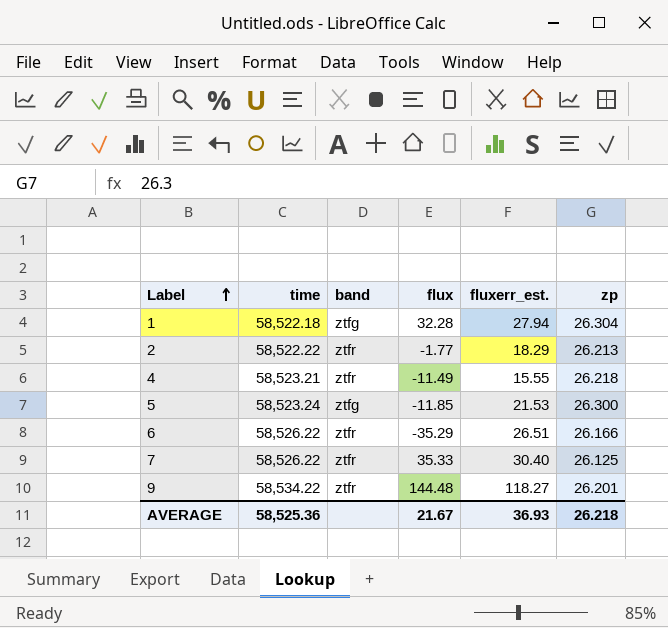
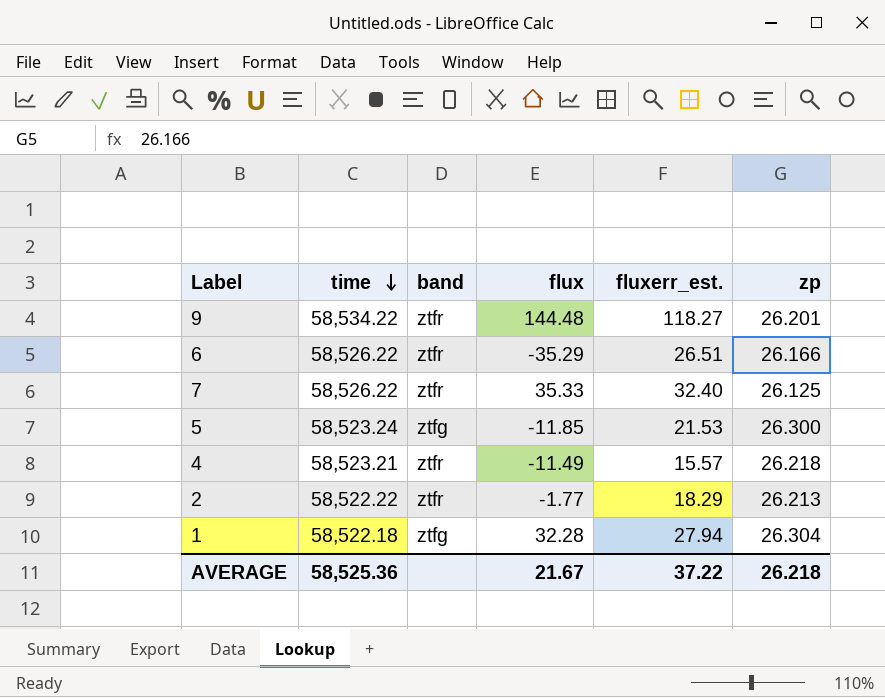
row order: Label ascending -> time descending
7 | fluxerr_est.: 30.40 -> 32.40
4 | fluxerr_est.: 15.55 -> 15.57
AVERAGE | fluxerr_est.: 36.93 -> 37.22

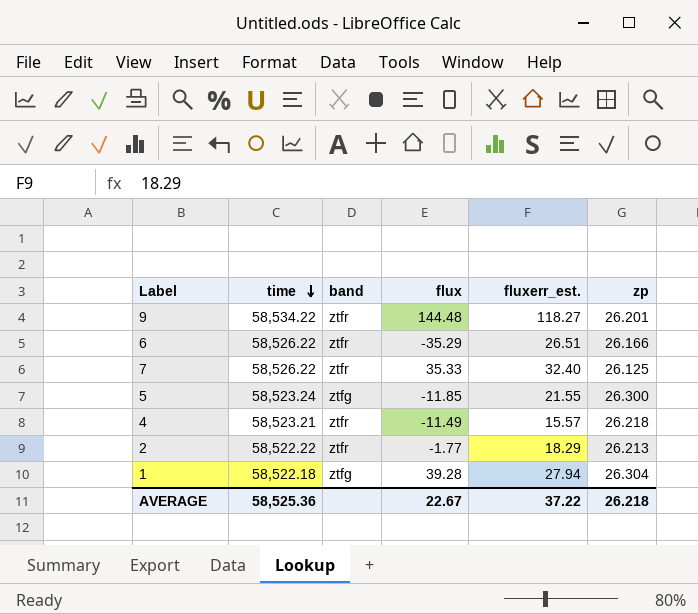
5 | fluxerr_est.: 21.53 -> 21.55
1 | flux: 32.28 -> 39.28
AVERAGE | flux: 21.67 -> 22.67

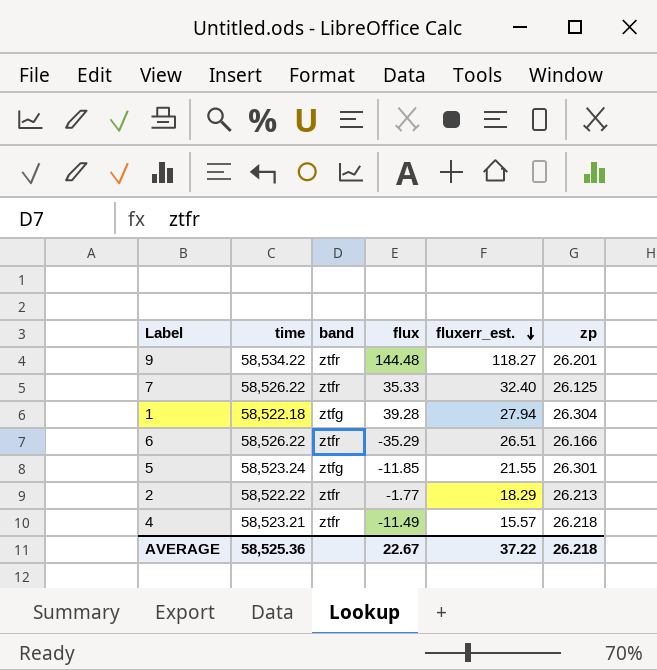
row order: time descending -> fluxerr_est. descending
5 | zp: 26.300 -> 26.301

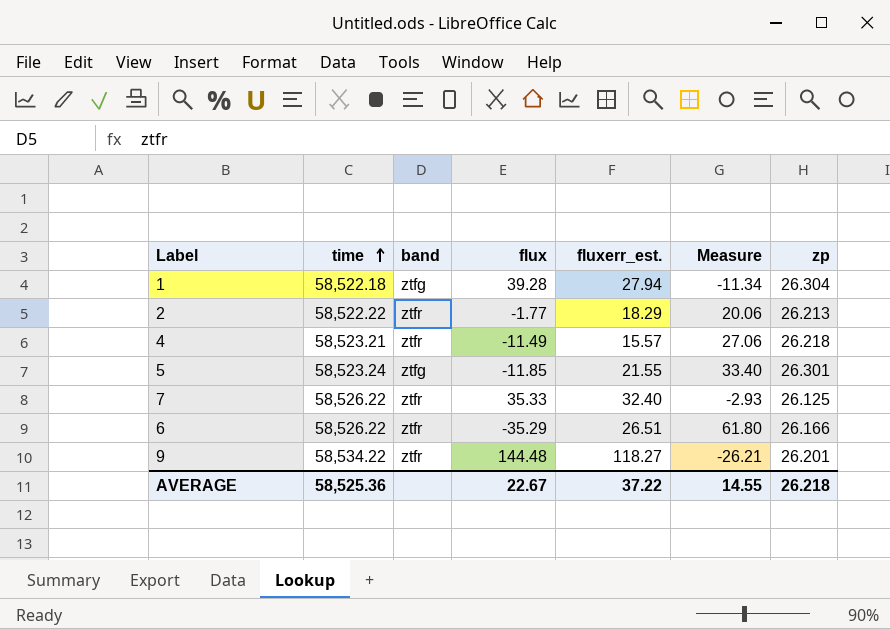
row order: fluxerr_est. descending -> time ascending
column Measure | formula: none -> [fluxerr_est.] - [flux]

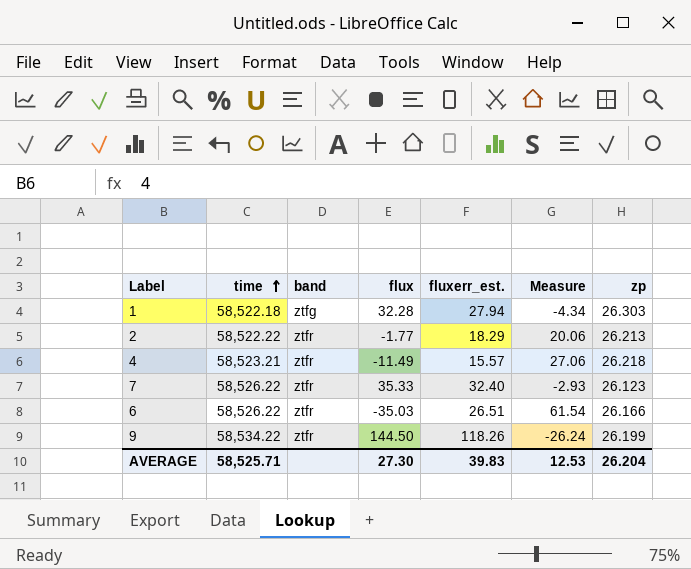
row 5: 58,523.24 | ztfg | -11.85 | 21.55 | 33.40 | 26.301 -> none
1 | flux: 39.28 -> 32.28
1 | Measure: -11.34 -> -4.34
1 | zp: 26.304 -> 26.303
7 | zp: 26.125 -> 26.123
6 | flux: -35.29 -> -35.03
6 | Measure: 61.80 -> 61.54
9 | flux: 144.48 -> 144.50
9 | fluxerr_est.: 118.27 -> 118.26
9 | Measure: -26.21 -> -26.24
9 | zp: 26.201 -> 26.199
AVERAGE | time: 58,525.36 -> 58,525.71
AVERAGE | flux: 22.67 -> 27.30
AVERAGE | fluxerr_est.: 37.22 -> 39.83
AVERAGE | Measure: 14.55 -> 12.53
AVERAGE | zp: 26.218 -> 26.204

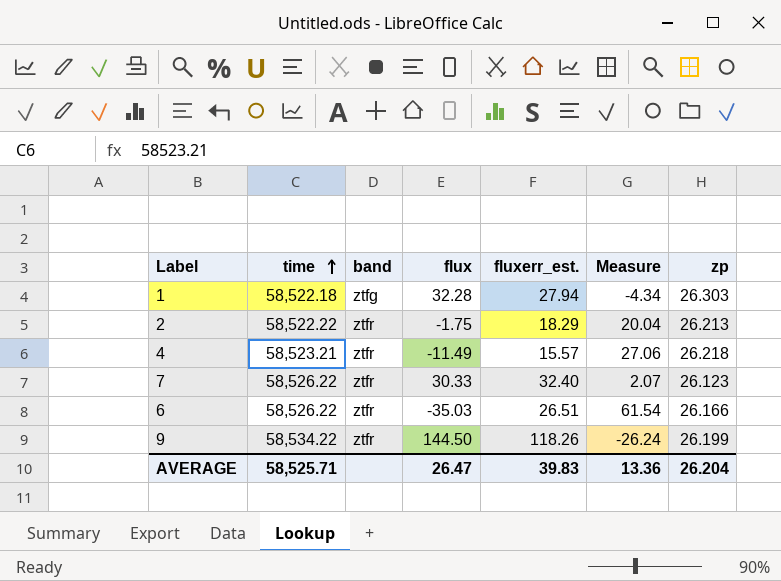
2 | flux: -1.77 -> -1.75
2 | Measure: 20.06 -> 20.04
7 | flux: 35.33 -> 30.33
7 | Measure: -2.93 -> 2.07
AVERAGE | flux: 27.30 -> 26.47
AVERAGE | Measure: 12.53 -> 13.36

